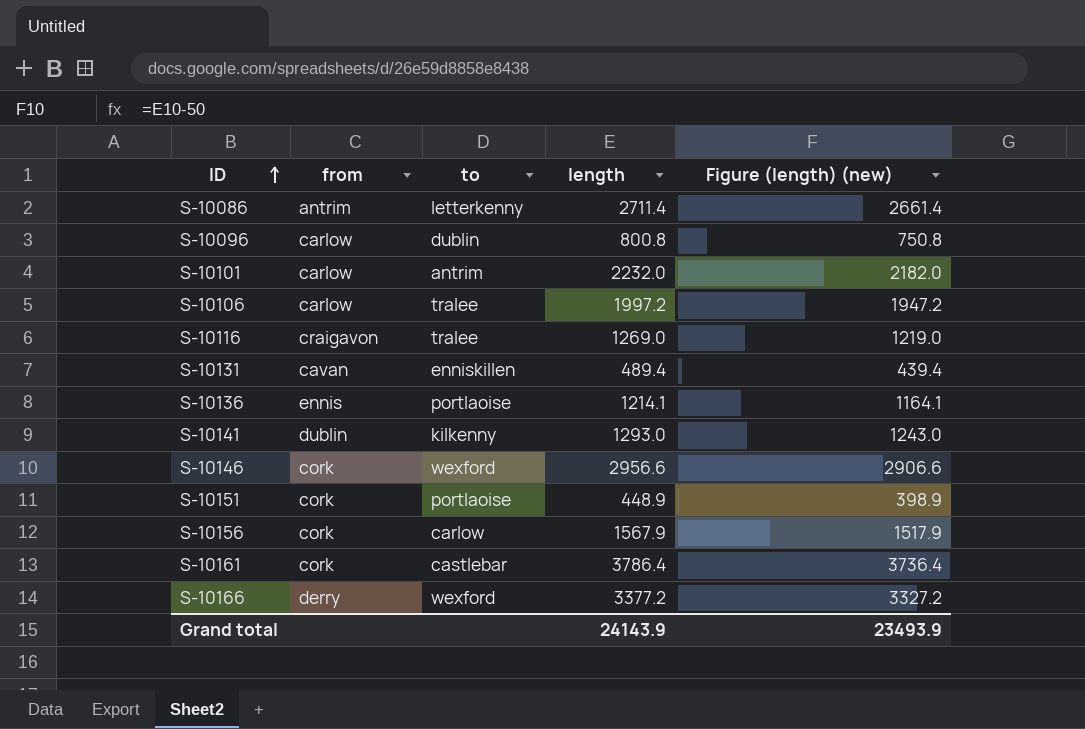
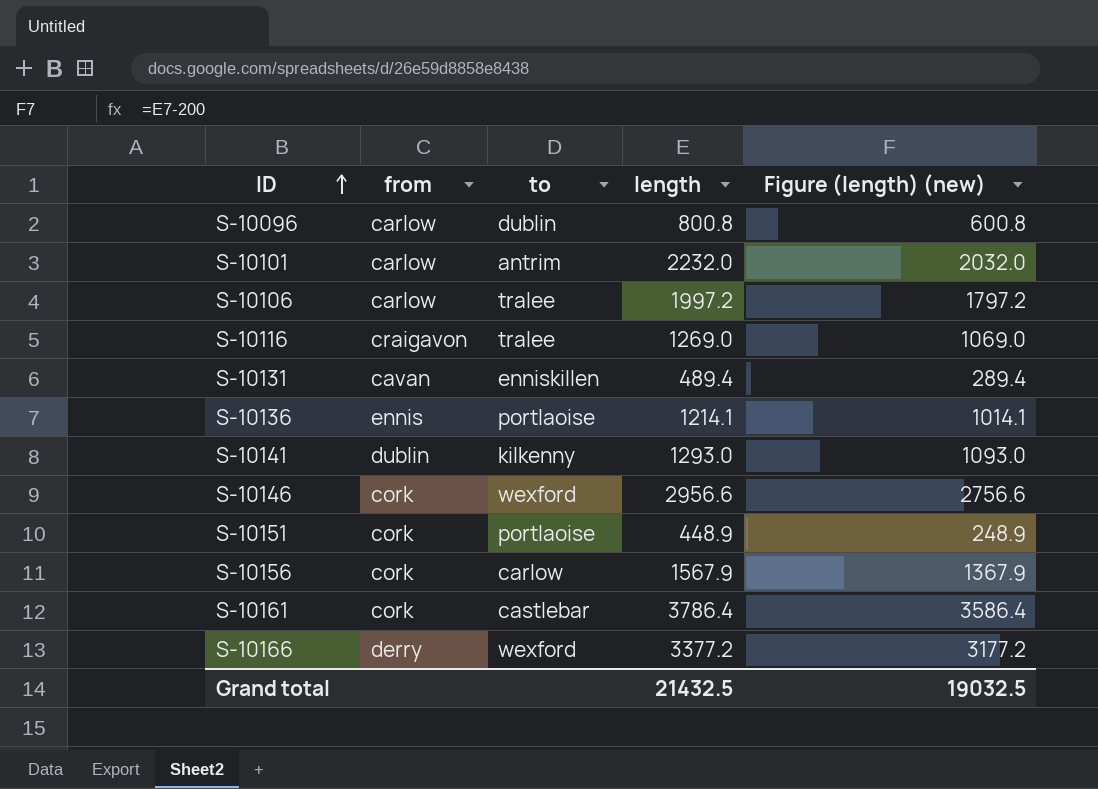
column Figure (length) (new) | formula: [length] - 50 -> [length] - 200
row S-10086: antrim | letterkenny | 2711.4 | 2661.4 -> none
Grand total | length: 24143.9 -> 21432.5
Grand total | Figure (length) (new): 23493.9 -> 19032.5

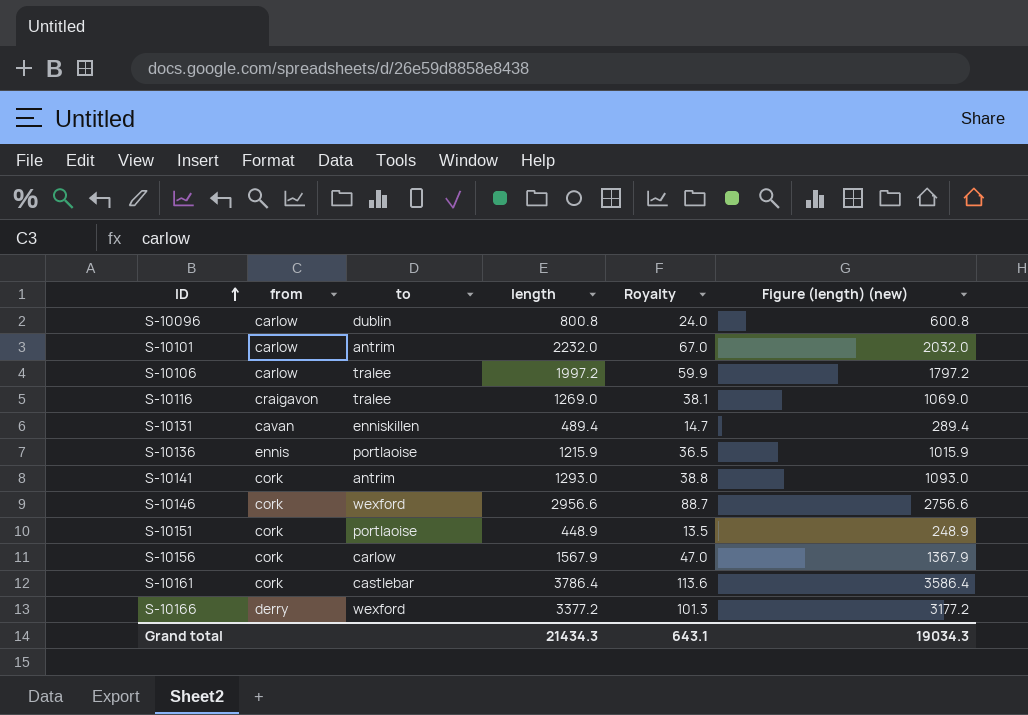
column Royalty | formula: none -> [length] * 0.03
S-10136 | length: 1214.1 -> 1215.9
S-10136 | Figure (length) (new): 1014.1 -> 1015.9
S-10141 | from: dublin -> cork
S-10141 | to: kilkenny -> antrim
Grand total | length: 21432.5 -> 21434.3
Grand total | Figure (length) (new): 19032.5 -> 19034.3

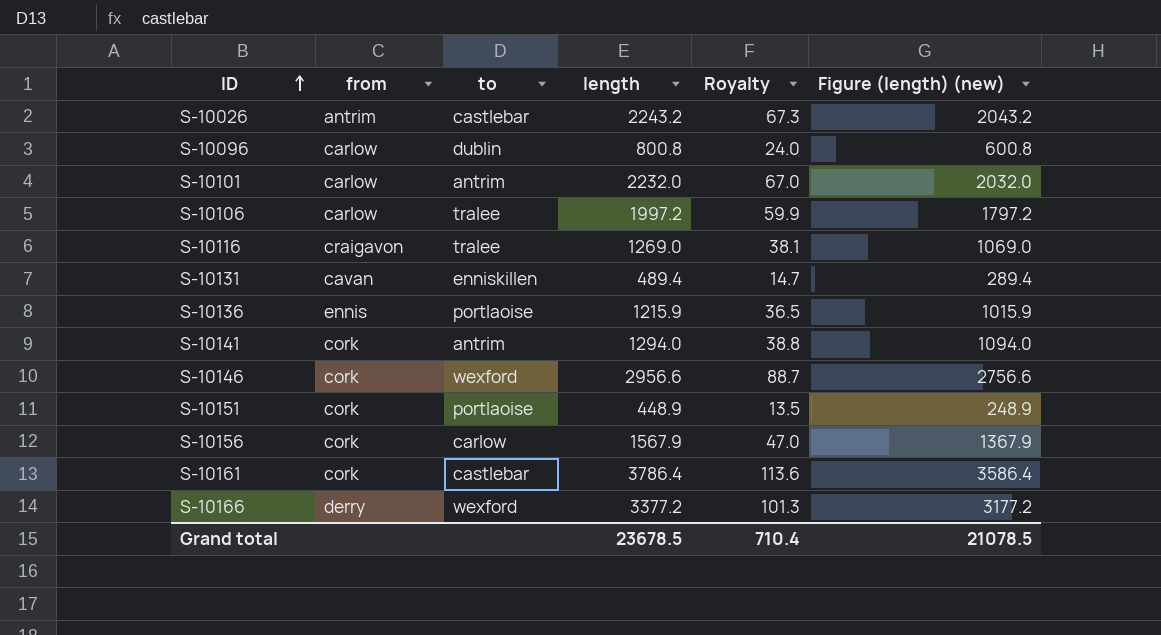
row S-10026: none -> antrim | castlebar | 2243.2 | 67.3 | 2043.2
S-10141 | length: 1293.0 -> 1294.0
S-10141 | Figure (length) (new): 1093.0 -> 1094.0
Grand total | length: 21434.3 -> 23678.5
Grand total | Royalty: 643.1 -> 710.4
Grand total | Figure (length) (new): 19034.3 -> 21078.5

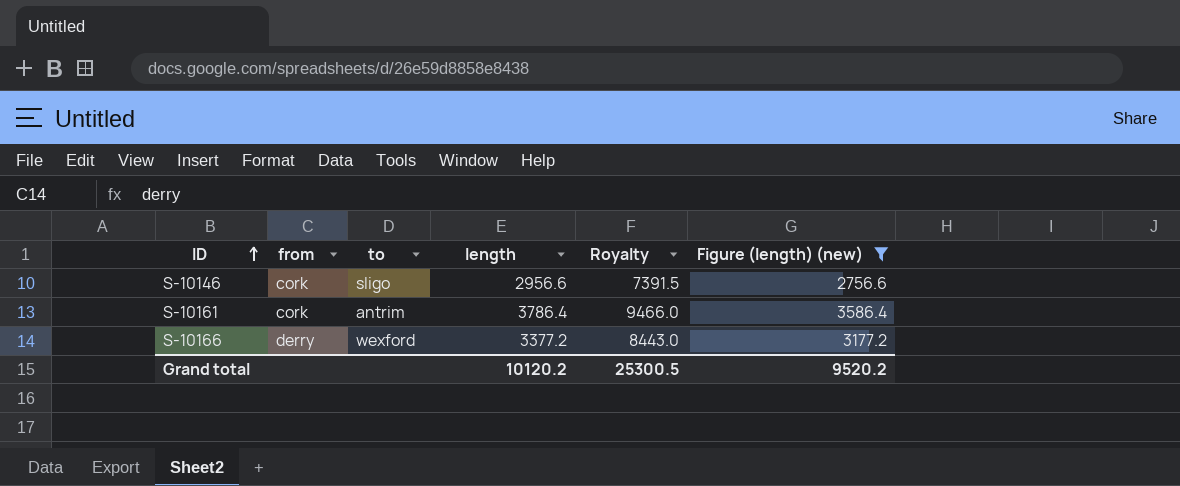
filter: none -> Figure (length) (new) >= 2756.6
column Royalty | formula: [length] * 0.03 -> [length] * 2.5
S-10146 | to: wexford -> sligo
S-10161 | to: castlebar -> antrim
Grand total | length: 23678.5 -> 10120.2
Grand total | Royalty: 710.4 -> 25300.5
Grand total | Figure (length) (new): 21078.5 -> 9520.2

